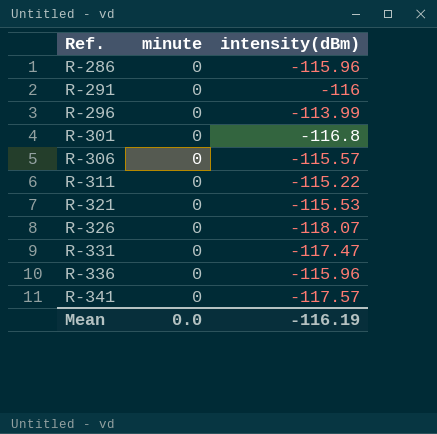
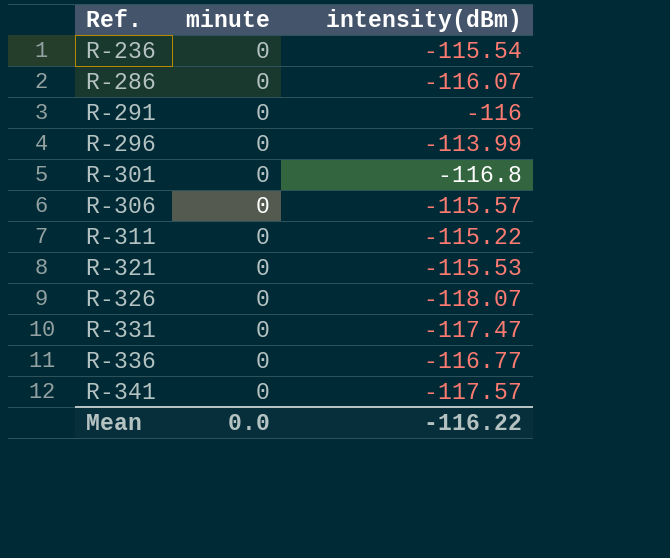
row R-236: none -> 0 | -115.54
R-286 | intensity(dBm): -115.96 -> -116.07
R-336 | intensity(dBm): -115.96 -> -116.77
Mean | intensity(dBm): -116.19 -> -116.22

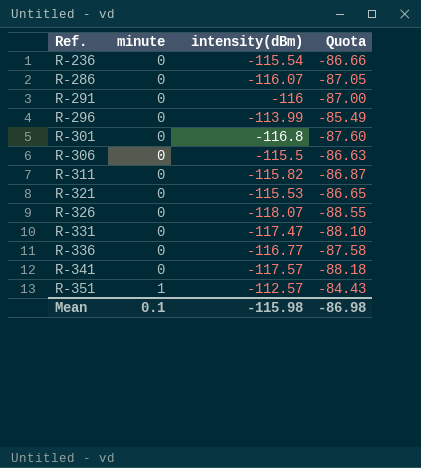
column Quota | formula: none -> [intensity(dBm)] * 0.75
R-306 | intensity(dBm): -115.57 -> -115.5
R-311 | intensity(dBm): -115.22 -> -115.82
row R-351: none -> 1 | -112.57 | -84.43
Mean | minute: 0.0 -> 0.1
Mean | intensity(dBm): -116.22 -> -115.98

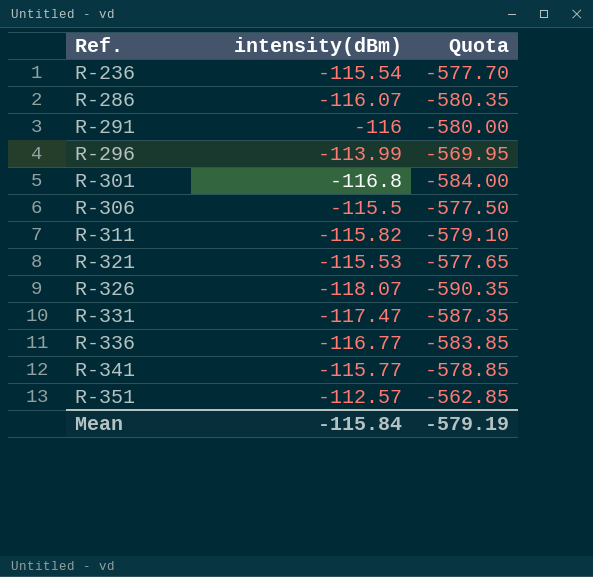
column minute | position: 2 -> none
column Quota | formula: [intensity(dBm)] * 0.75 -> [intensity(dBm)] * 5
R-341 | intensity(dBm): -117.57 -> -115.77
Mean | intensity(dBm): -115.98 -> -115.84
Mean | Quota: -86.98 -> -579.19

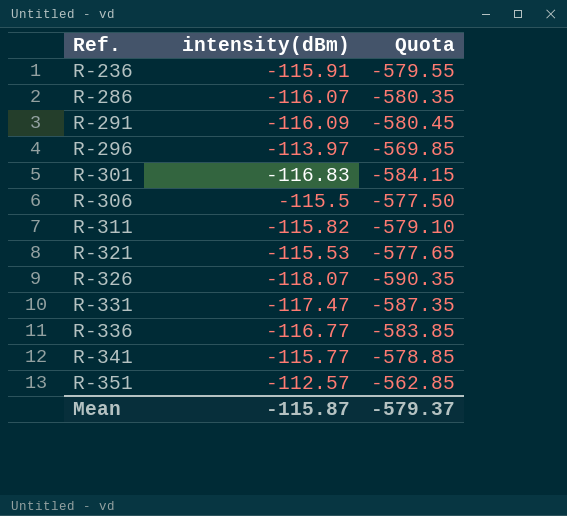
R-236 | intensity(dBm): -115.54 -> -115.91
R-236 | Quota: -577.70 -> -579.55
R-291 | intensity(dBm): -116 -> -116.09
R-291 | Quota: -580.00 -> -580.45
R-296 | intensity(dBm): -113.99 -> -113.97
R-296 | Quota: -569.95 -> -569.85
R-301 | intensity(dBm): -116.8 -> -116.83
R-301 | Quota: -584.00 -> -584.15
Mean | intensity(dBm): -115.84 -> -115.87
Mean | Quota: -579.19 -> -579.37

